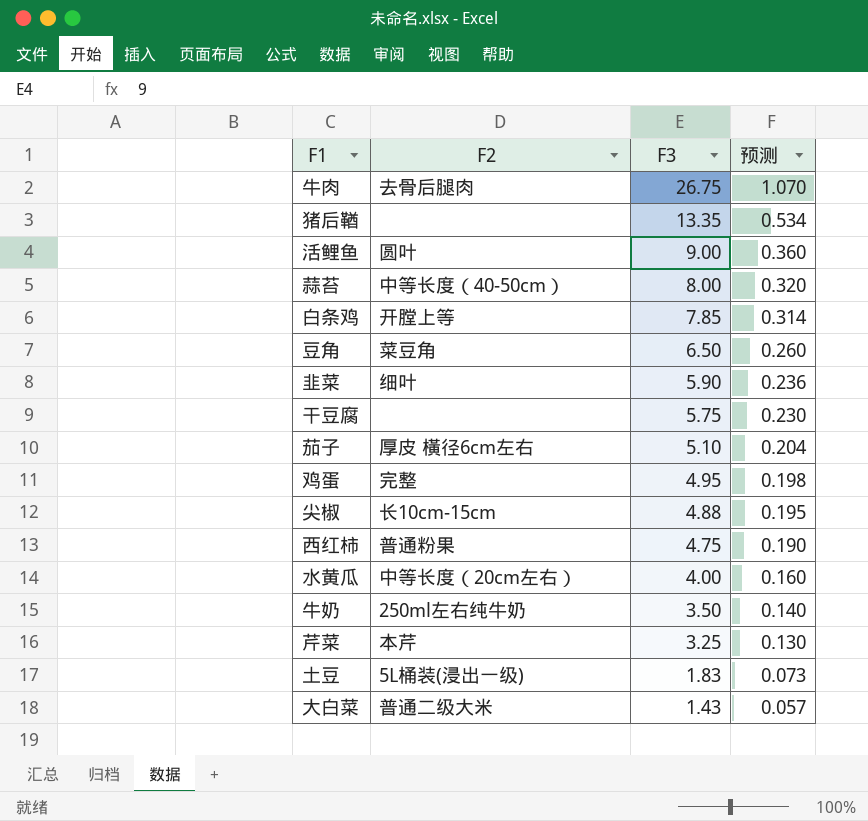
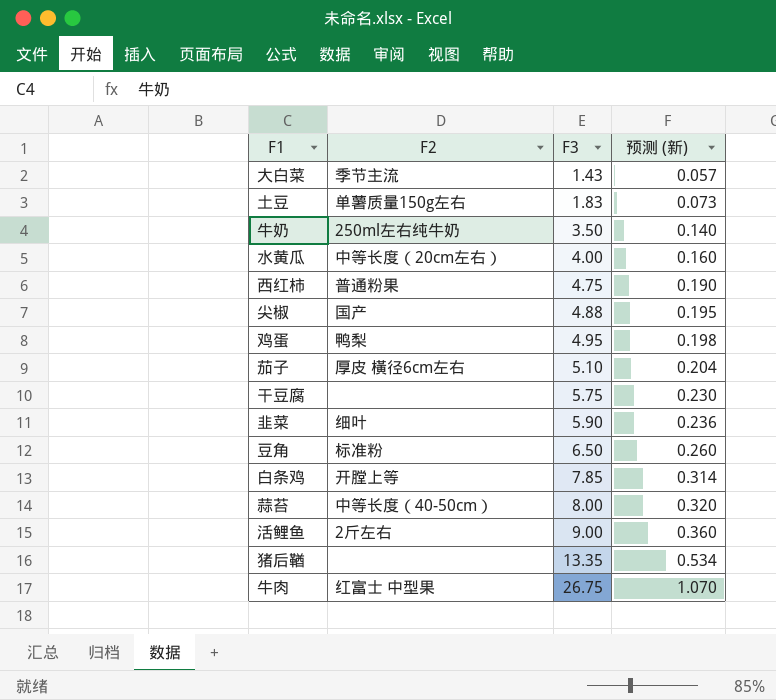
row order: F3 descending -> F3 ascending
column name: 预测 -> 预测 (新)
row 芹菜: 本芹 | 3.25 | 0.130 -> none
大白菜 | F2: 普通二级大米 -> 季节主流
土豆 | F2: 5L桶装(浸出一级) -> 单薯质量150g左右
尖椒 | F2: 长10cm-15cm -> 国产
鸡蛋 | F2: 完整 -> 鸭梨
豆角 | F2: 菜豆角 -> 标准粉
活鲤鱼 | F2: 圆叶 -> 2斤左右
牛肉 | F2: 去骨后腿肉 -> 红富士 中型果

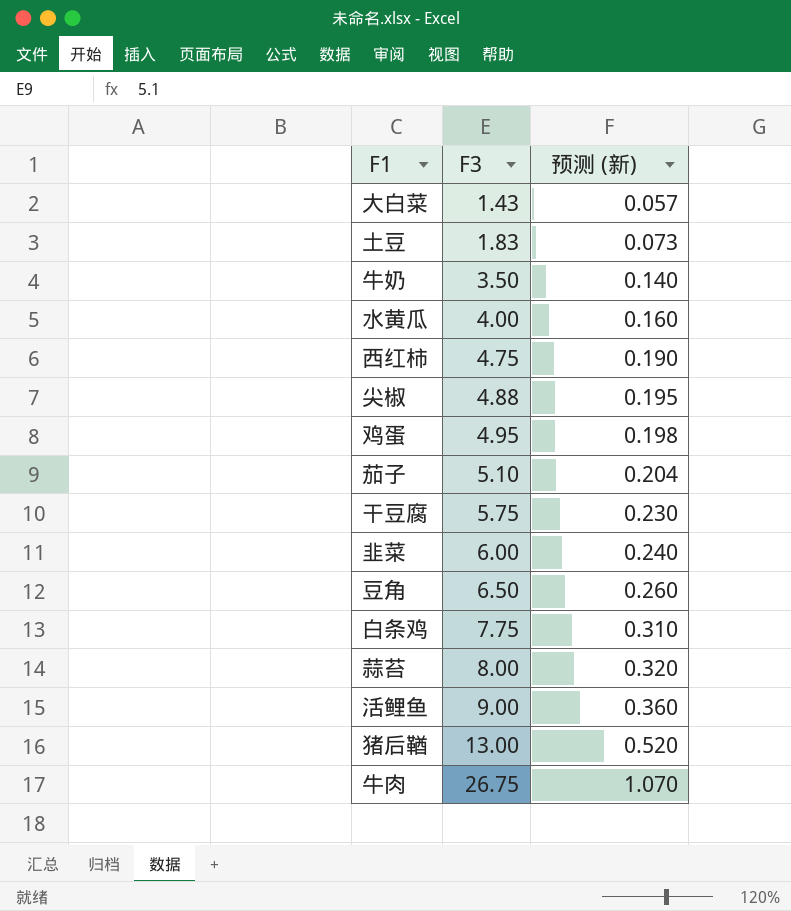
column F2 | position: 2 -> none
韭菜 | F3: 5.90 -> 6.00
韭菜 | 预测 (新): 0.236 -> 0.240
白条鸡 | F3: 7.85 -> 7.75
白条鸡 | 预测 (新): 0.314 -> 0.310
猪后鞧 | F3: 13.35 -> 13.00
猪后鞧 | 预测 (新): 0.534 -> 0.520

